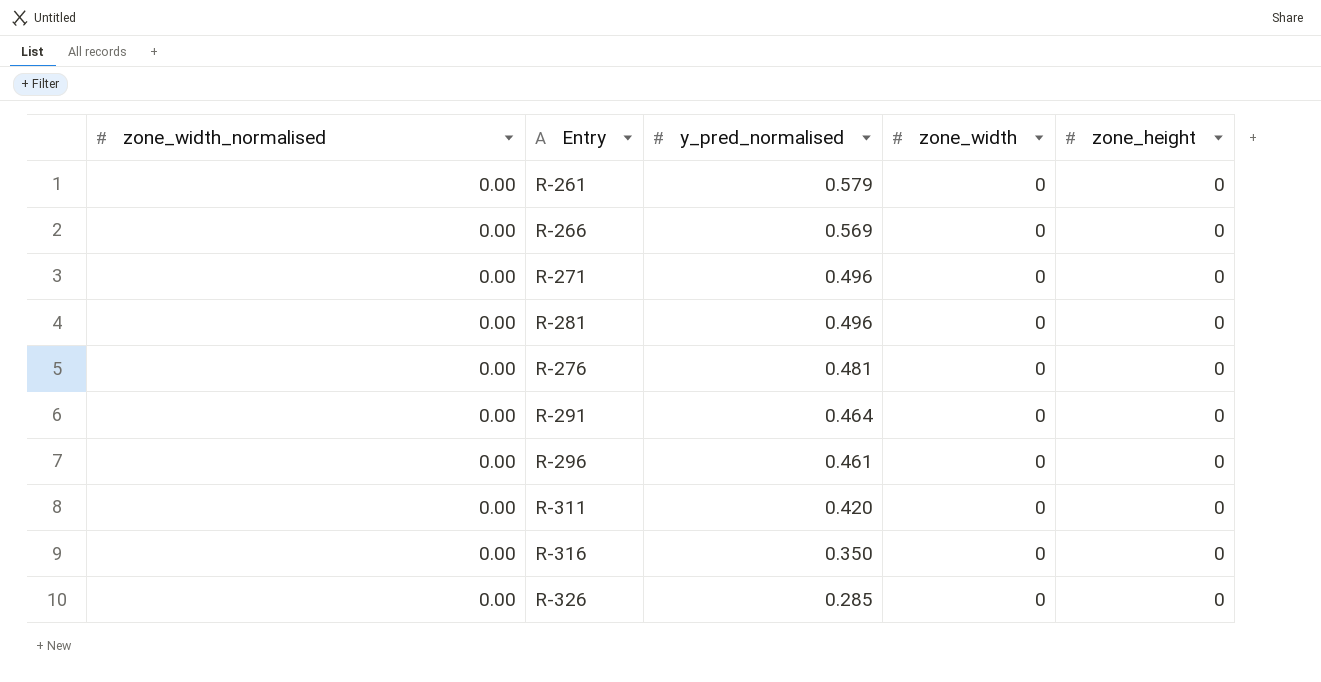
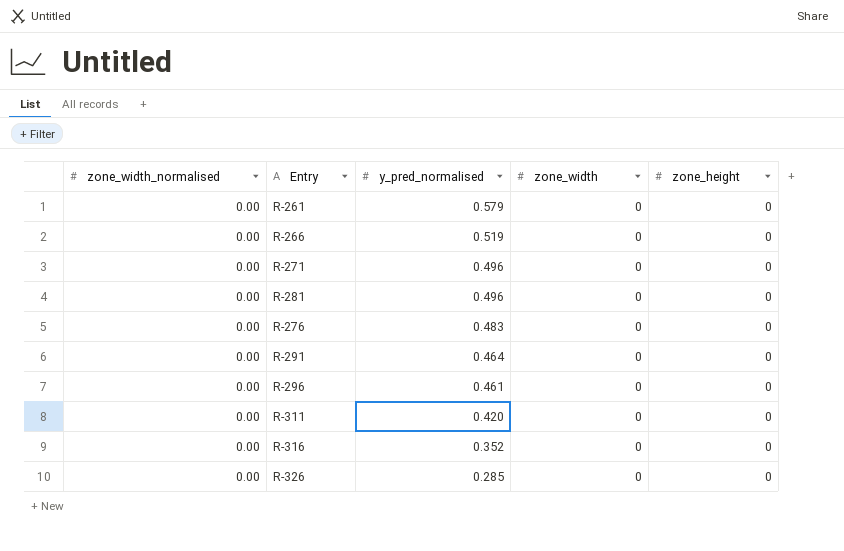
R-266 | y_pred_normalised: 0.569 -> 0.519
R-276 | y_pred_normalised: 0.481 -> 0.483
R-316 | y_pred_normalised: 0.350 -> 0.352

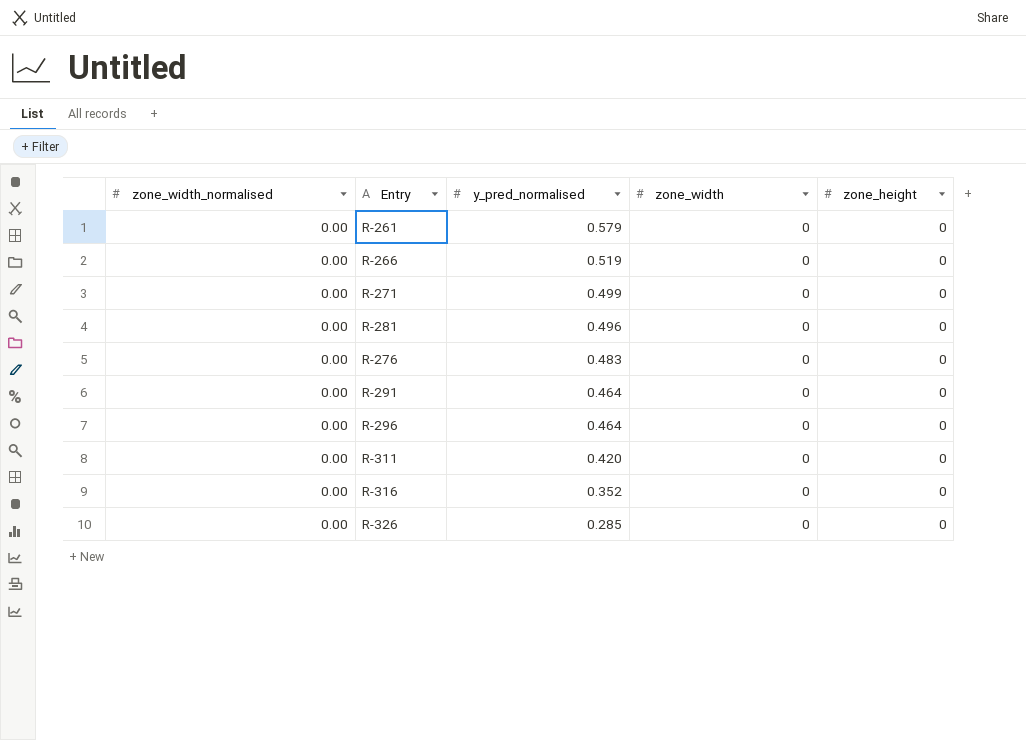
R-271 | y_pred_normalised: 0.496 -> 0.499
R-296 | y_pred_normalised: 0.461 -> 0.464

